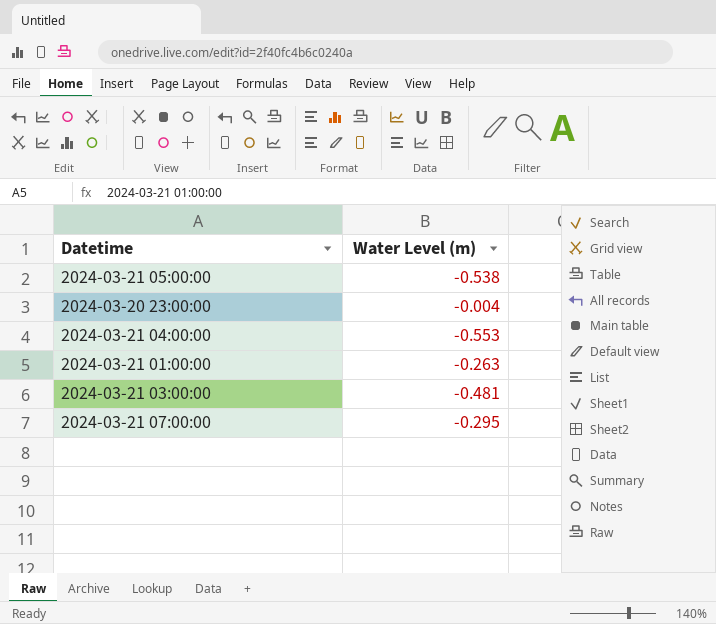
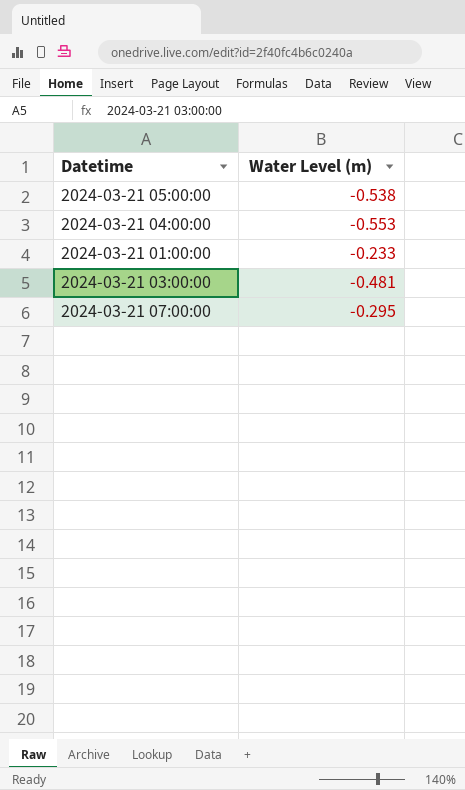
row 2024-03-20 23:00:00: -0.004 -> none
2024-03-21 01:00:00 | Water Level (m): -0.263 -> -0.233

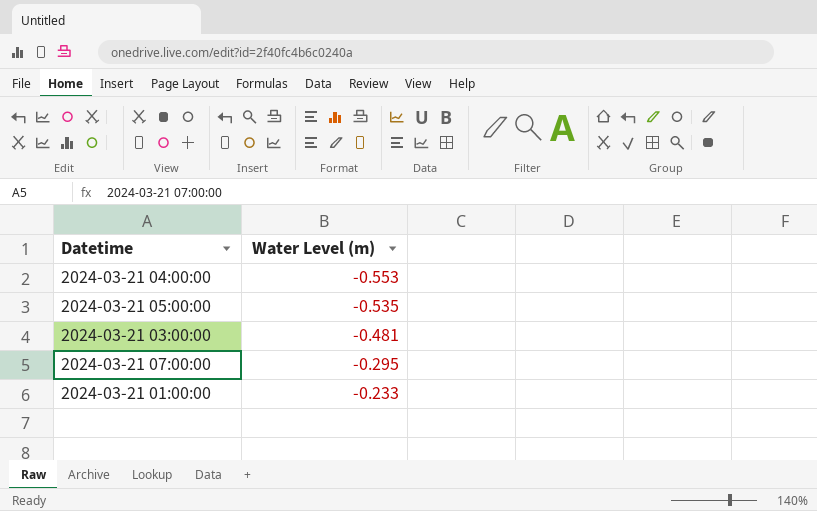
row order: none -> Water Level (m) ascending
2024-03-21 05:00:00 | Water Level (m): -0.538 -> -0.535

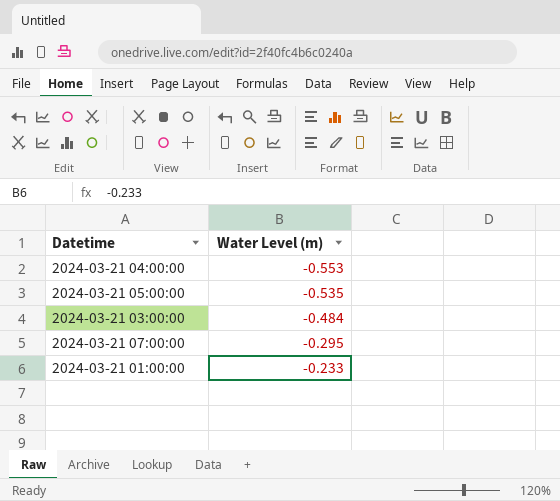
2024-03-21 03:00:00 | Water Level (m): -0.481 -> -0.484

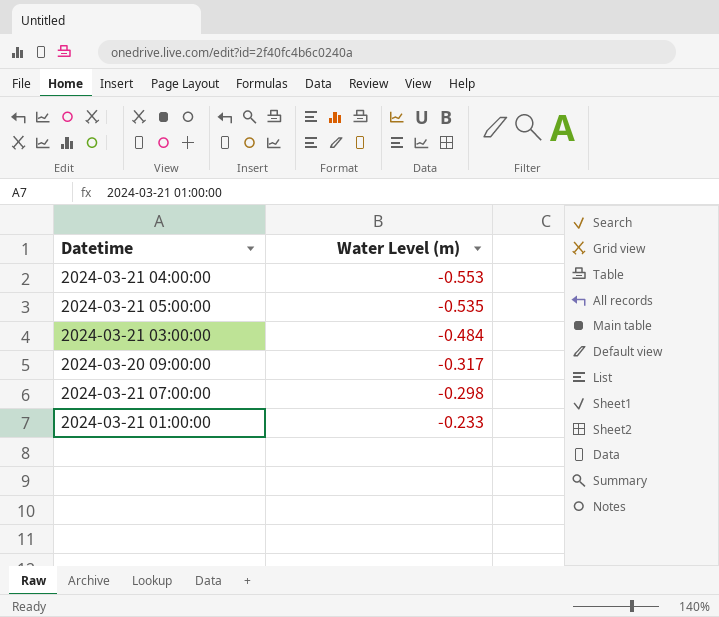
row 2024-03-20 09:00:00: none -> -0.317
2024-03-21 07:00:00 | Water Level (m): -0.295 -> -0.298

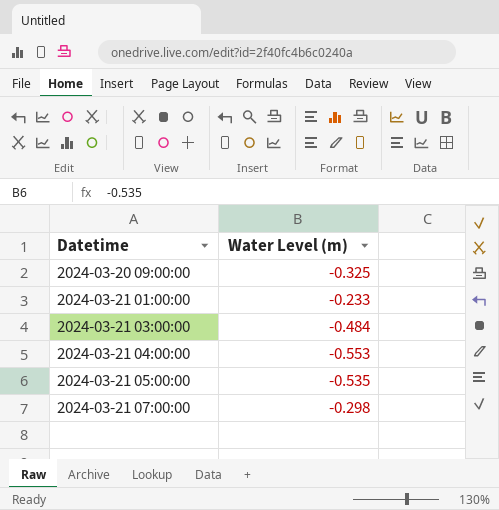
row order: Water Level (m) ascending -> Datetime ascending
2024-03-20 09:00:00 | Water Level (m): -0.317 -> -0.325

